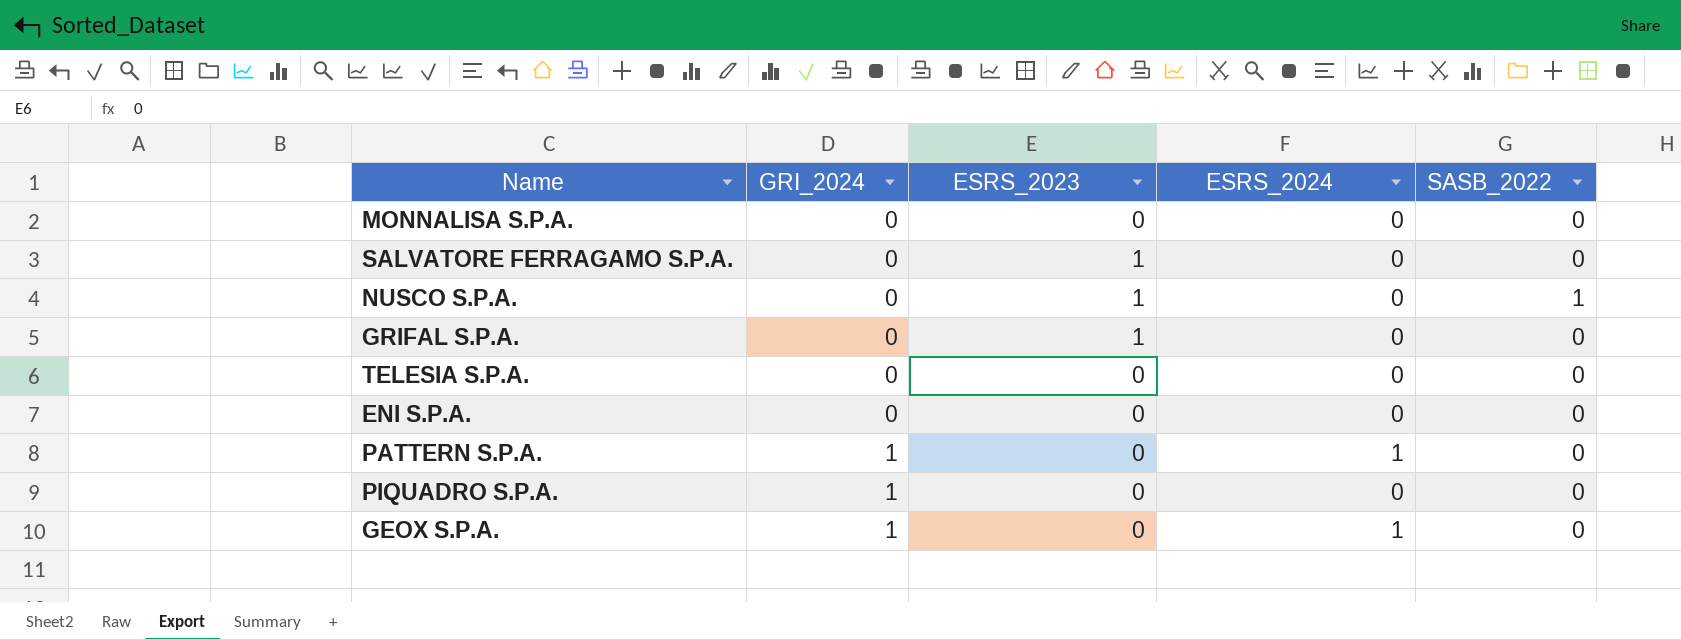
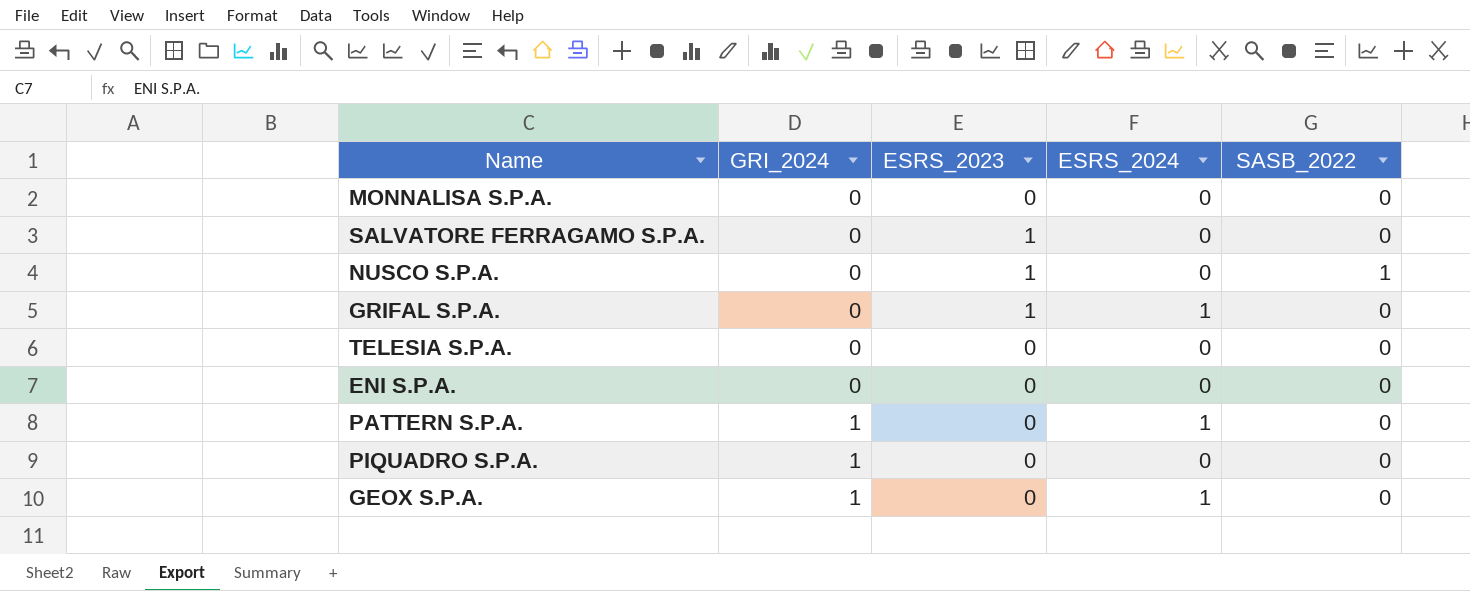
GRIFAL S.P.A. | ESRS_2024: 0 -> 1

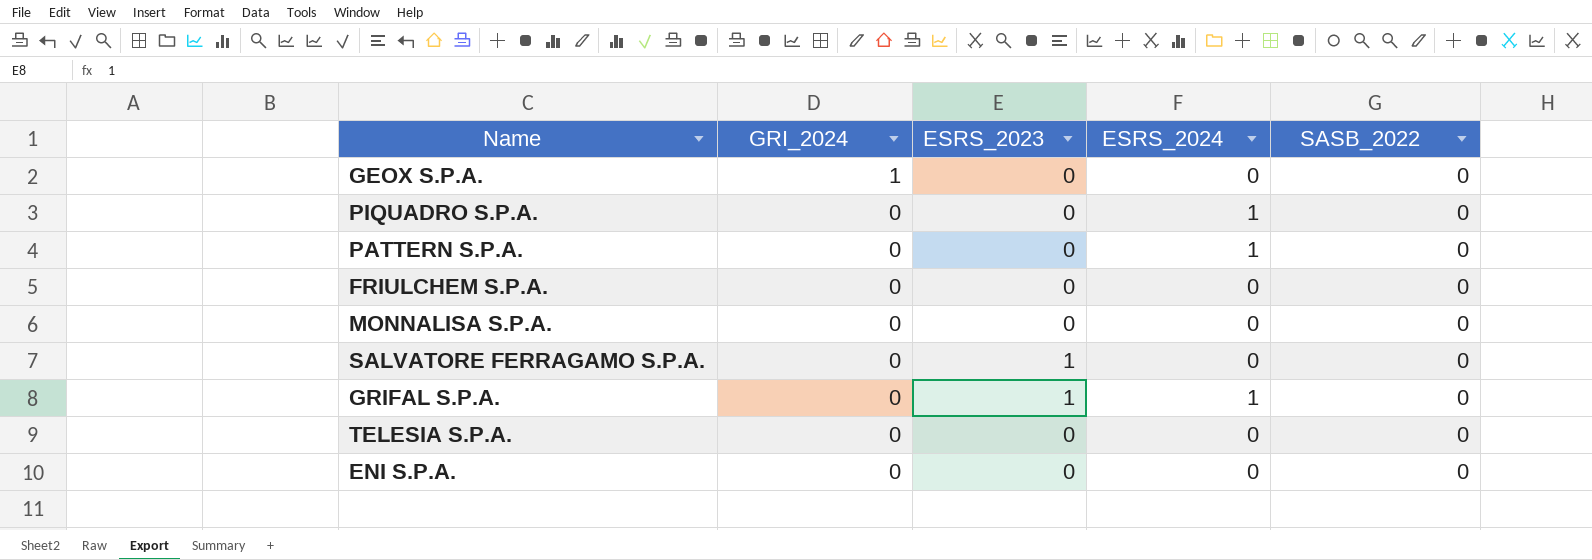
row order: GRI_2024 ascending -> GRI_2024 descending
row NUSCO S.P.A.: 0 | 1 | 0 | 1 -> none
GEOX S.P.A. | ESRS_2024: 1 -> 0
PIQUADRO S.P.A. | GRI_2024: 1 -> 0
PIQUADRO S.P.A. | ESRS_2024: 0 -> 1
PATTERN S.P.A. | GRI_2024: 1 -> 0
row FRIULCHEM S.P.A.: none -> 0 | 0 | 0 | 0

